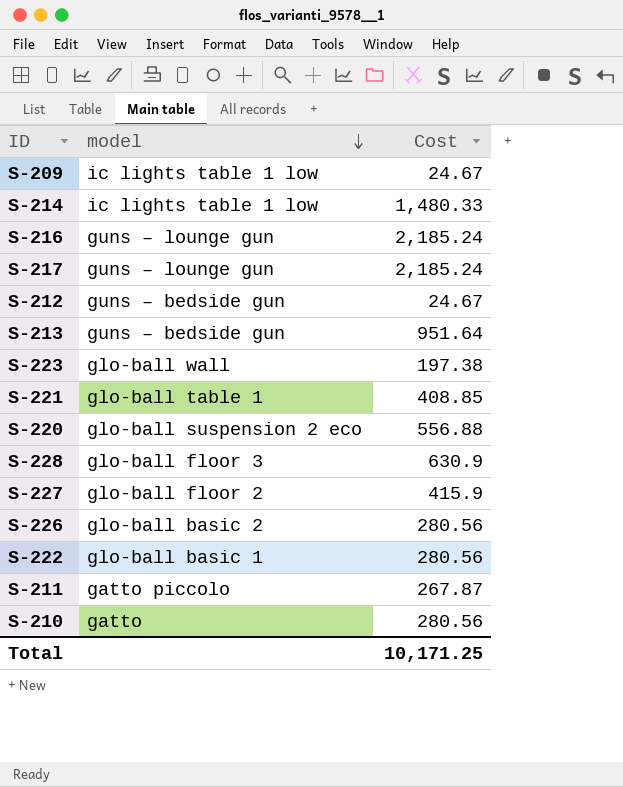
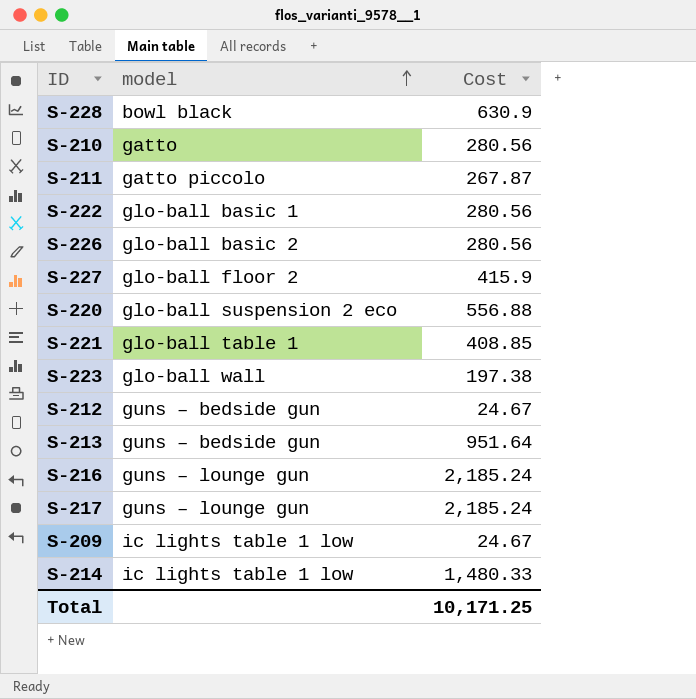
row order: model descending -> model ascending
S-228 | model: glo-ball floor 3 -> bowl black

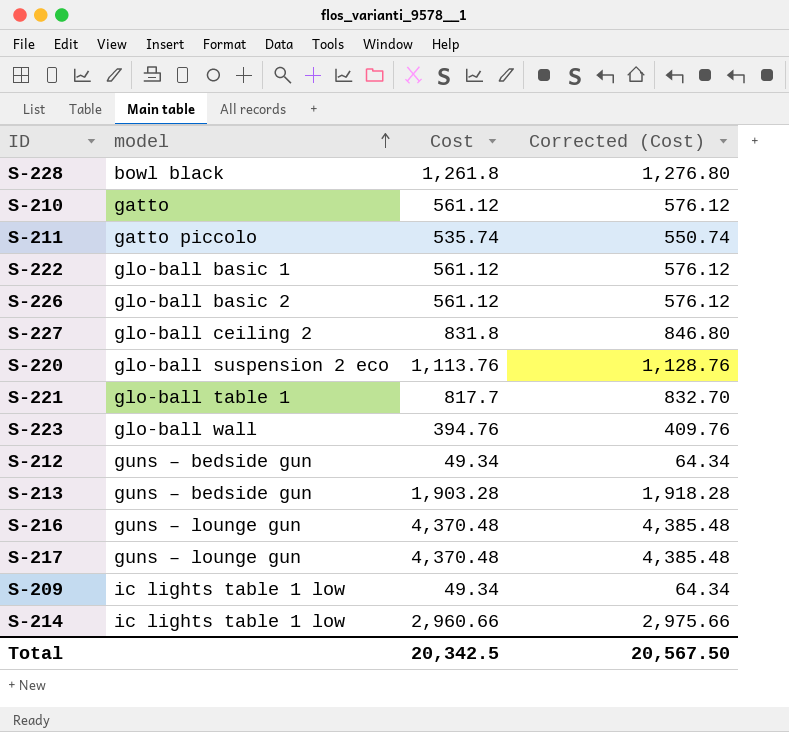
column Corrected (Cost) | formula: none -> [Cost] + 15
S-228 | Cost: 630.9 -> 1,261.8
S-210 | Cost: 280.56 -> 561.12
S-211 | Cost: 267.87 -> 535.74
S-222 | Cost: 280.56 -> 561.12
S-226 | Cost: 280.56 -> 561.12
S-227 | model: glo-ball floor 2 -> glo-ball ceiling 2
S-227 | Cost: 415.9 -> 831.8
S-220 | Cost: 556.88 -> 1,113.76
S-221 | Cost: 408.85 -> 817.7
S-223 | Cost: 197.38 -> 394.76
S-212 | Cost: 24.67 -> 49.34
S-213 | Cost: 951.64 -> 1,903.28
S-216 | Cost: 2,185.24 -> 4,370.48
S-217 | Cost: 2,185.24 -> 4,370.48
S-209 | Cost: 24.67 -> 49.34
S-214 | Cost: 1,480.33 -> 2,960.66
Total | Cost: 10,171.25 -> 20,342.5

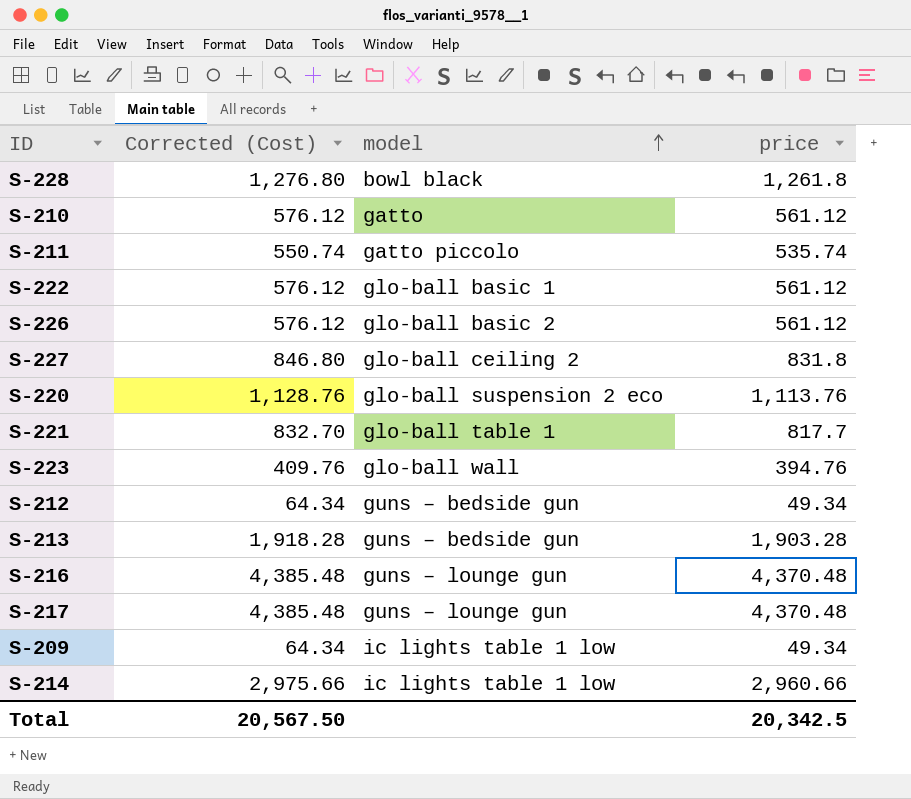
column Corrected (Cost) | position: 4 -> 2
column name: Cost -> price

